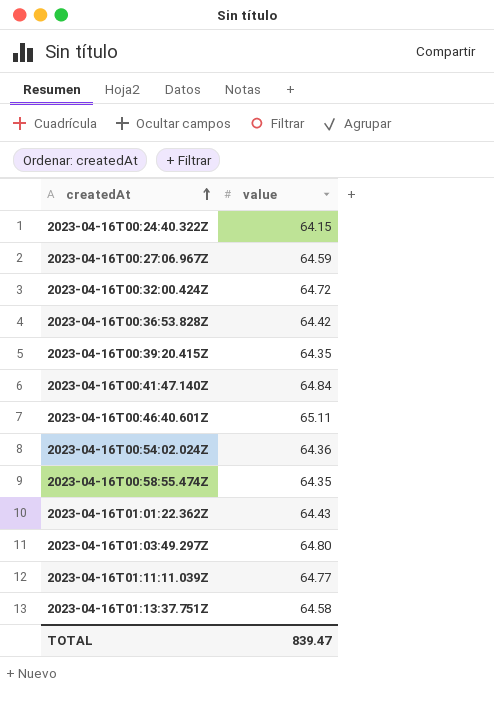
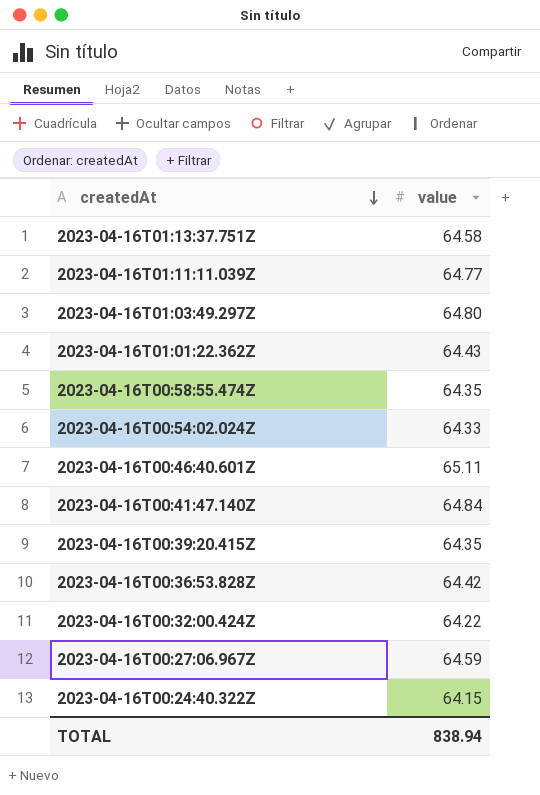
row order: createdAt ascending -> createdAt descending
2023-04-16T00:54:02.024Z | value: 64.36 -> 64.33
2023-04-16T00:32:00.424Z | value: 64.72 -> 64.22
TOTAL | value: 839.47 -> 838.94

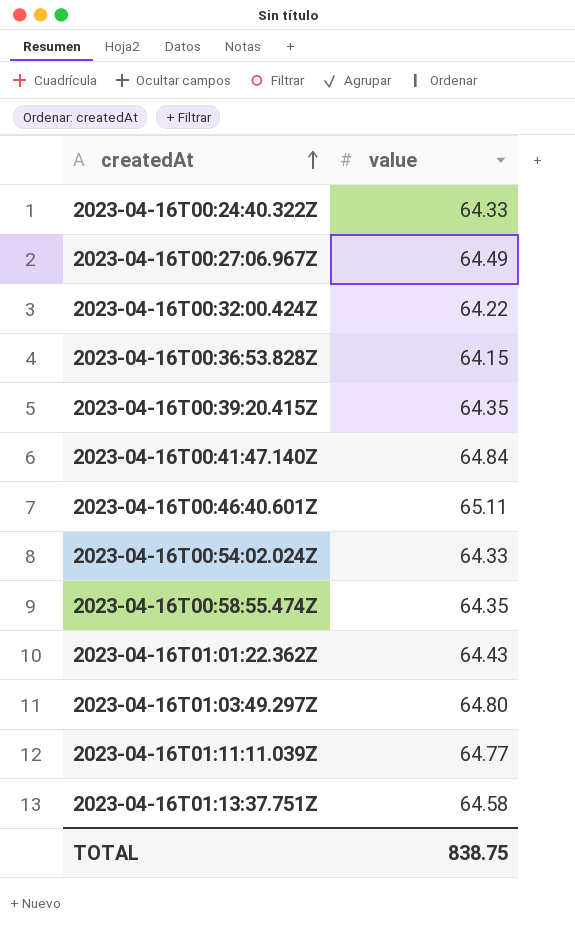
row order: createdAt descending -> createdAt ascending
2023-04-16T00:24:40.322Z | value: 64.15 -> 64.33
2023-04-16T00:27:06.967Z | value: 64.59 -> 64.49
2023-04-16T00:36:53.828Z | value: 64.42 -> 64.15
TOTAL | value: 838.94 -> 838.75

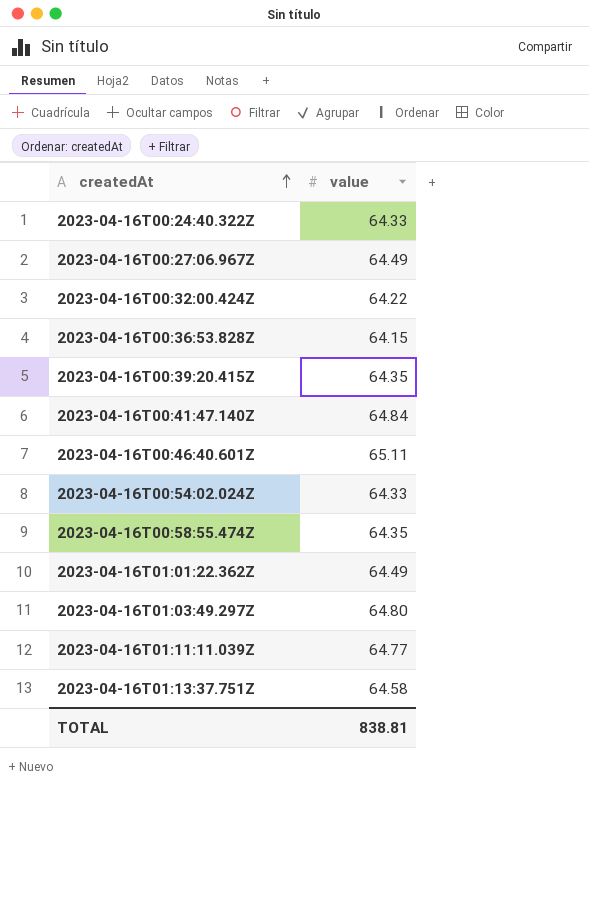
2023-04-16T01:01:22.362Z | value: 64.43 -> 64.49
TOTAL | value: 838.75 -> 838.81

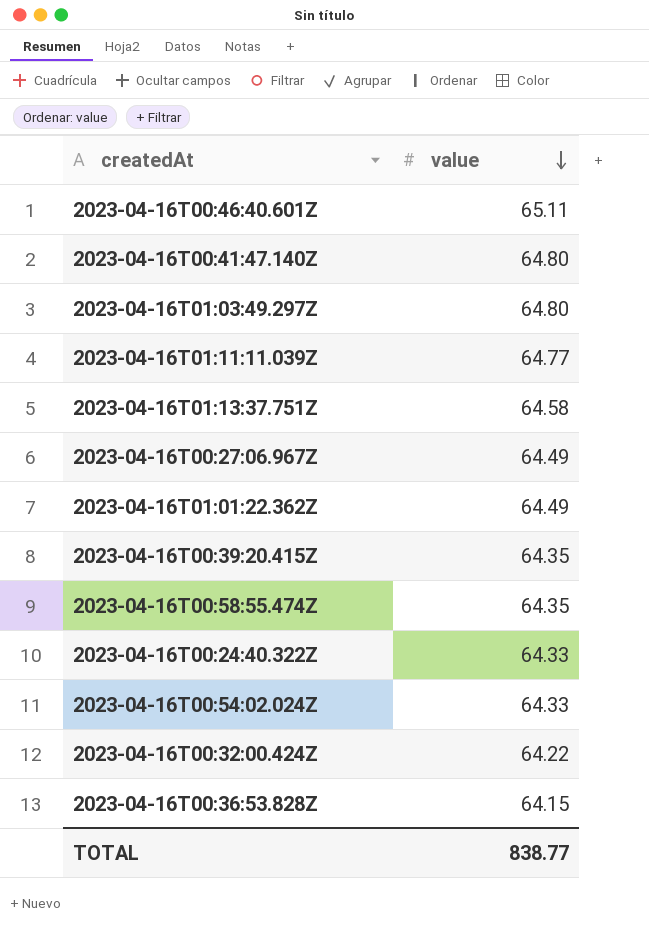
row order: createdAt ascending -> value descending
2023-04-16T00:41:47.140Z | value: 64.84 -> 64.80
TOTAL | value: 838.81 -> 838.77

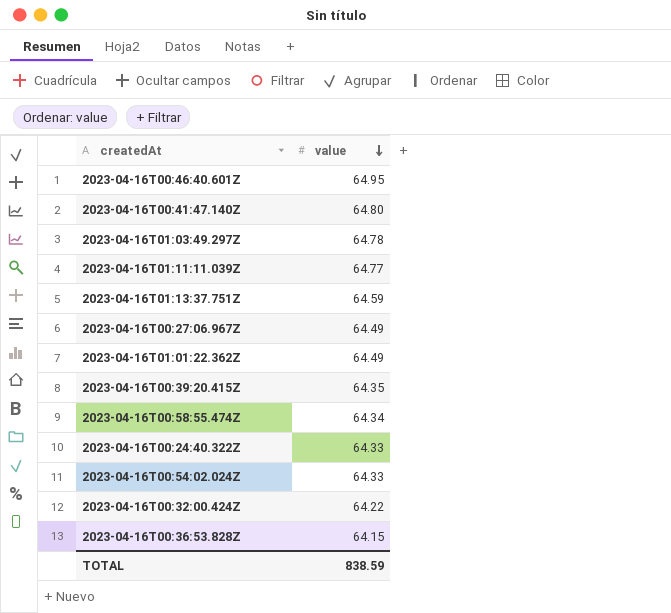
2023-04-16T00:46:40.601Z | value: 65.11 -> 64.95
2023-04-16T01:03:49.297Z | value: 64.80 -> 64.78
2023-04-16T01:13:37.751Z | value: 64.58 -> 64.59
2023-04-16T00:58:55.474Z | value: 64.35 -> 64.34
TOTAL | value: 838.77 -> 838.59

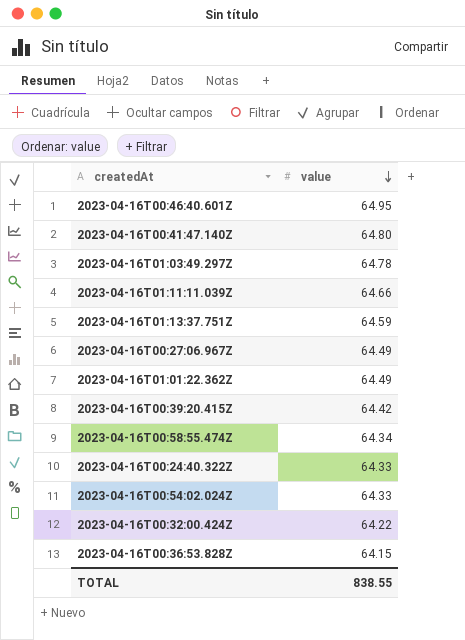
2023-04-16T01:11:11.039Z | value: 64.77 -> 64.66
2023-04-16T00:39:20.415Z | value: 64.35 -> 64.42
TOTAL | value: 838.59 -> 838.55

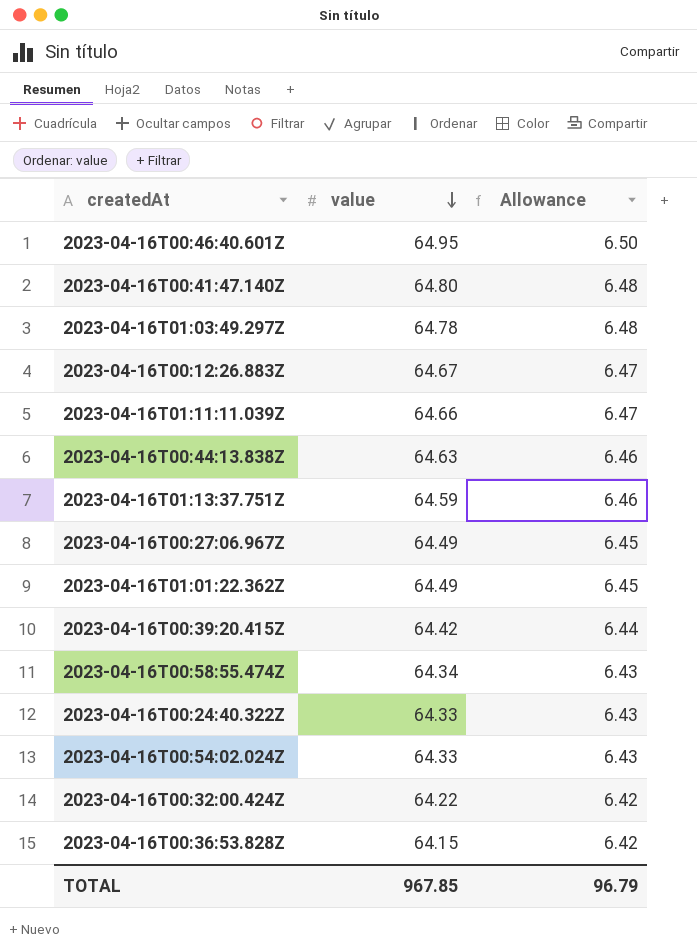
column Allowance | formula: none -> [value] * 0.1
row 2023-04-16T00:12:26.883Z: none -> 64.67 | 6.47
row 2023-04-16T00:44:13.838Z: none -> 64.63 | 6.46
TOTAL | value: 838.55 -> 967.85

